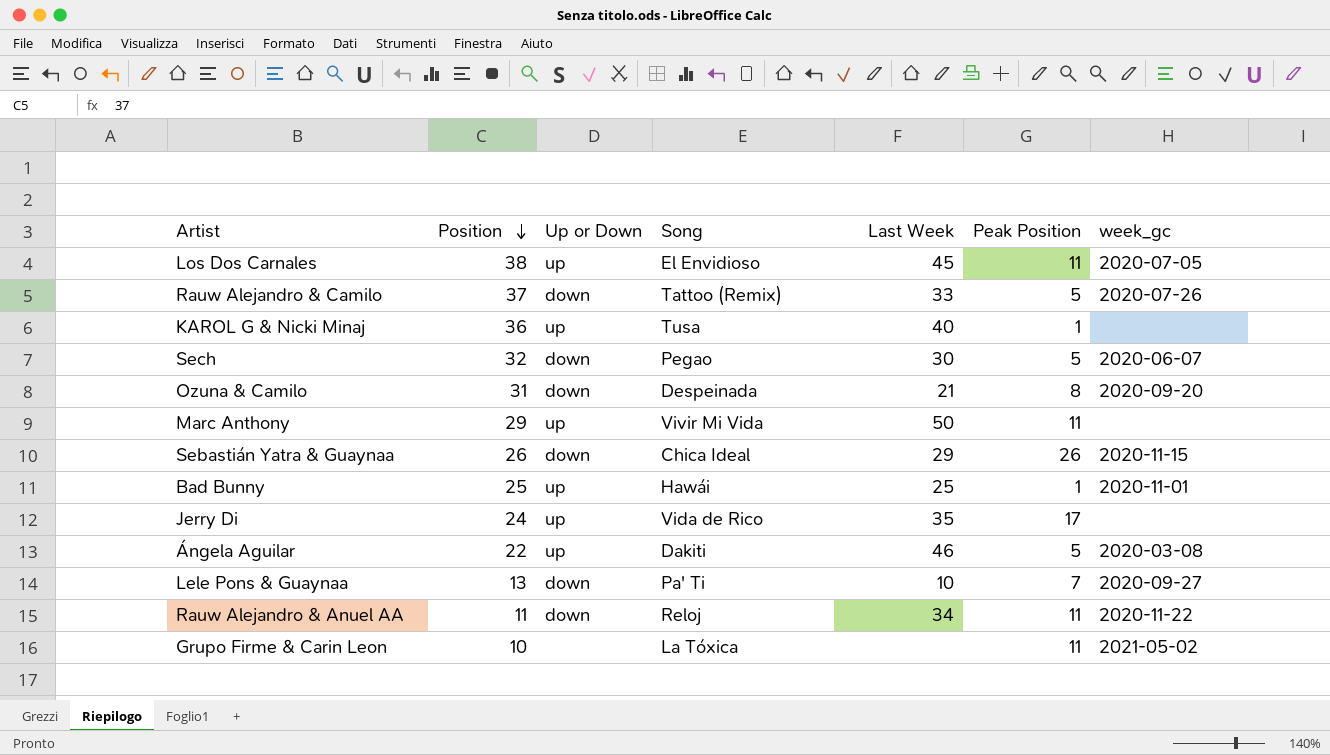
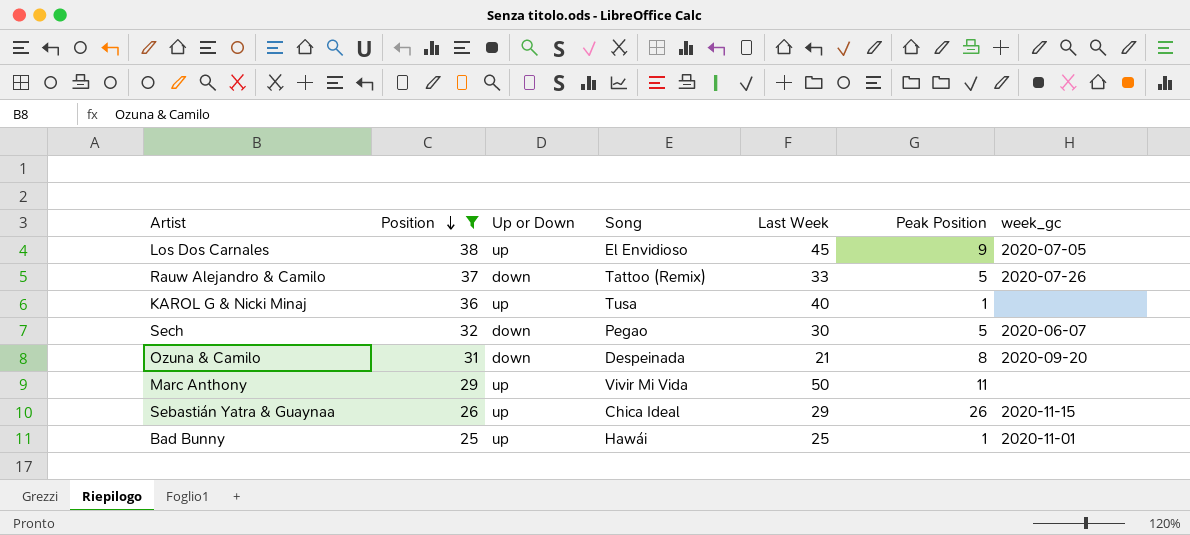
filter: none -> Position >= 25
Los Dos Carnales | Peak Position: 11 -> 9
Sebastián Yatra & Guaynaa | Up or Down: down -> up

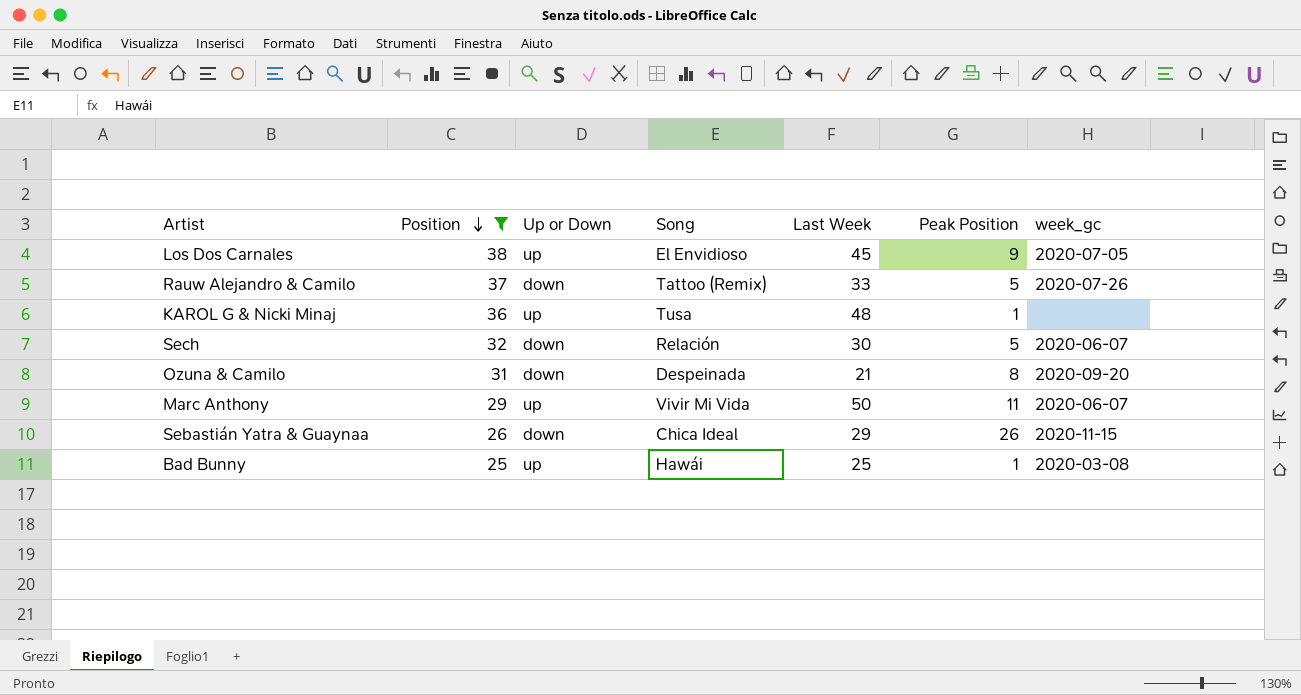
KAROL G & Nicki Minaj | Last Week: 40 -> 48
Sech | Song: Pegao -> Relación
Marc Anthony | week_gc: none -> 2020-06-07
Sebastián Yatra & Guaynaa | Up or Down: up -> down
Bad Bunny | week_gc: 2020-11-01 -> 2020-03-08

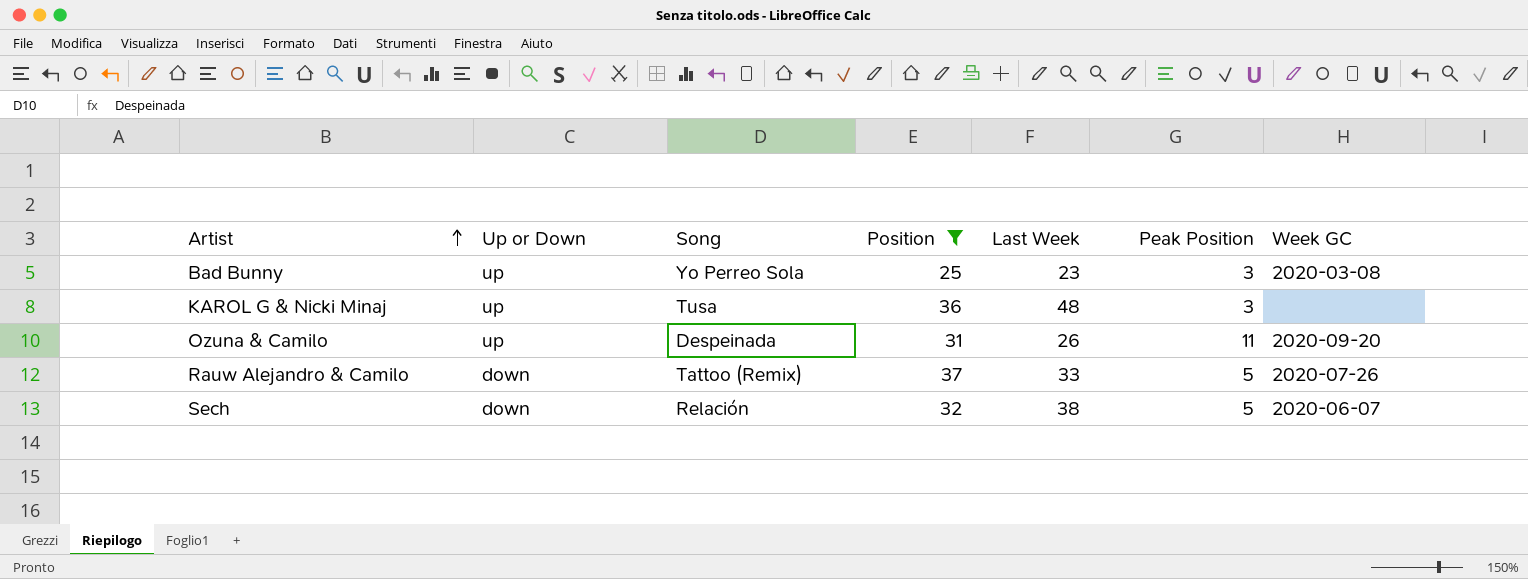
row order: Position descending -> Artist ascending
column Position | position: 2 -> 4
column name: week_gc -> Week GC
row Los Dos Carnales: 38 | up | El Envidioso | 45 | 9 | 2020-07-05 -> none
row Marc Anthony: 29 | up | Vivir Mi Vida | 50 | 11 | 2020-06-07 -> none
row Sebastián Yatra & Guaynaa: 26 | down | Chica Ideal | 29 | 26 | 2020-11-15 -> none
Bad Bunny | Song: Hawái -> Yo Perreo Sola
Bad Bunny | Last Week: 25 -> 23
Bad Bunny | Peak Position: 1 -> 3
KAROL G & Nicki Minaj | Peak Position: 1 -> 3
Ozuna & Camilo | Up or Down: down -> up
Ozuna & Camilo | Last Week: 21 -> 26
Ozuna & Camilo | Peak Position: 8 -> 11
Sech | Last Week: 30 -> 38

